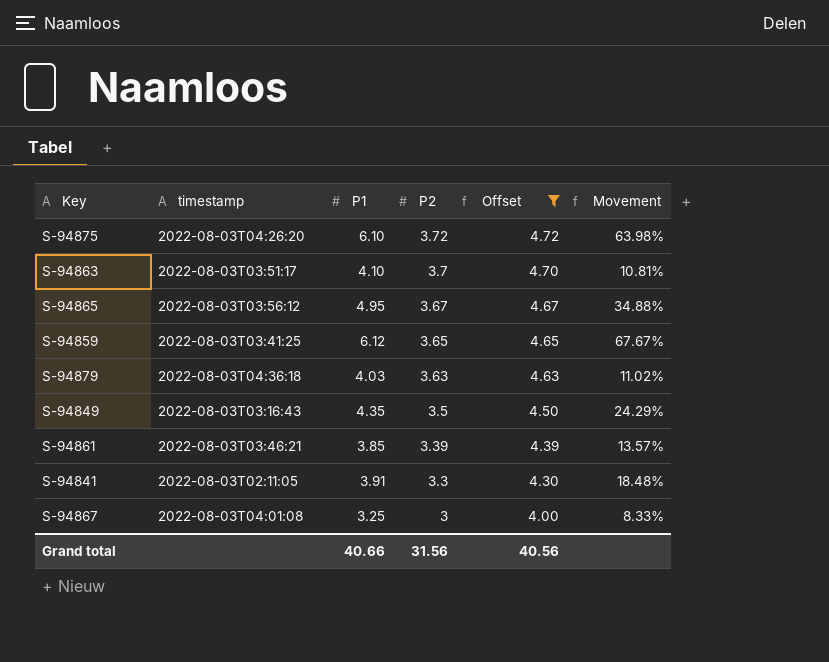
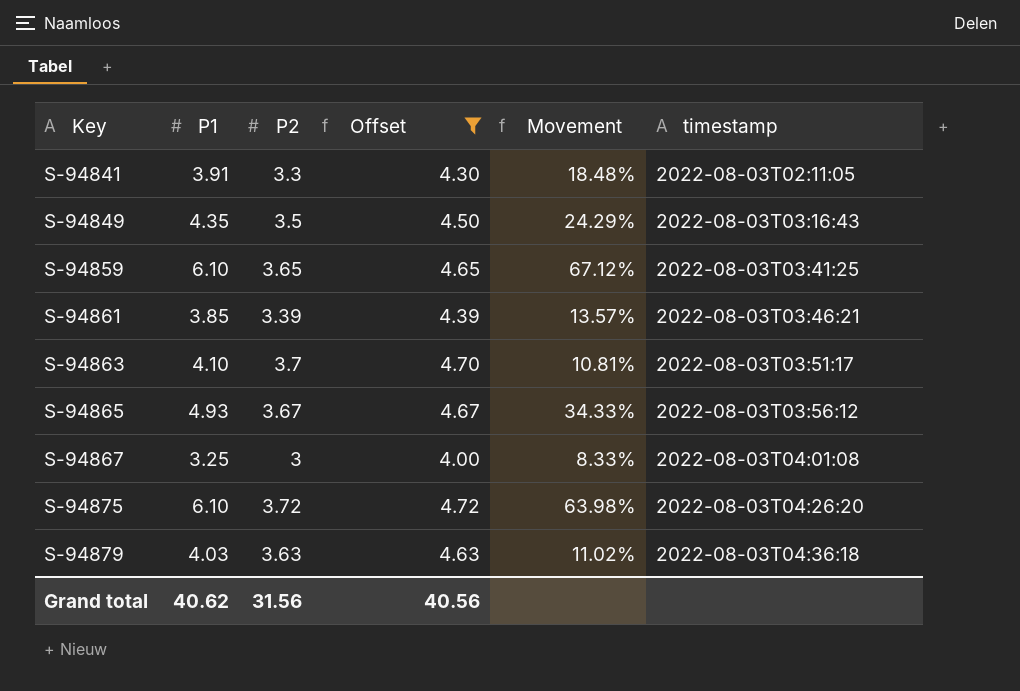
row order: P2 descending -> Key ascending
column timestamp | position: 2 -> 6
S-94859 | P1: 6.12 -> 6.10
S-94859 | Movement: 67.67% -> 67.12%
S-94865 | P1: 4.95 -> 4.93
S-94865 | Movement: 34.88% -> 34.33%
Grand total | P1: 40.66 -> 40.62

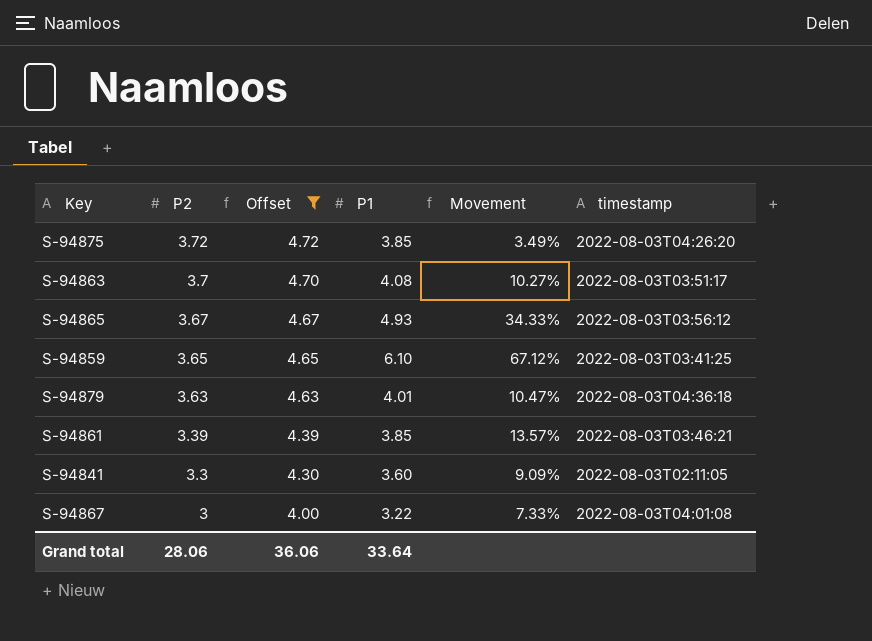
row order: Key ascending -> P2 descending
column P1 | position: 2 -> 4
row S-94849: 4.35 | 3.5 | 4.50 | 24.29% | 2022-08-03T03:16:43 -> none
S-94875 | P1: 6.10 -> 3.85
S-94875 | Movement: 63.98% -> 3.49%
S-94863 | P1: 4.10 -> 4.08
S-94863 | Movement: 10.81% -> 10.27%
S-94879 | P1: 4.03 -> 4.01
S-94879 | Movement: 11.02% -> 10.47%
S-94841 | P1: 3.91 -> 3.60
S-94841 | Movement: 18.48% -> 9.09%
S-94867 | P1: 3.25 -> 3.22
S-94867 | Movement: 8.33% -> 7.33%
Grand total | P2: 31.56 -> 28.06
Grand total | Offset: 40.56 -> 36.06
Grand total | P1: 40.62 -> 33.64

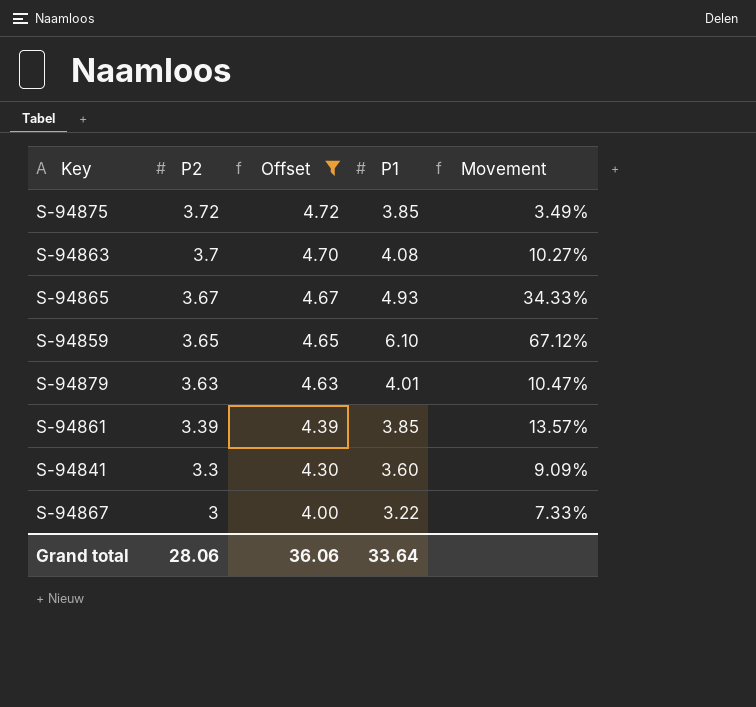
column timestamp | position: 6 -> none

